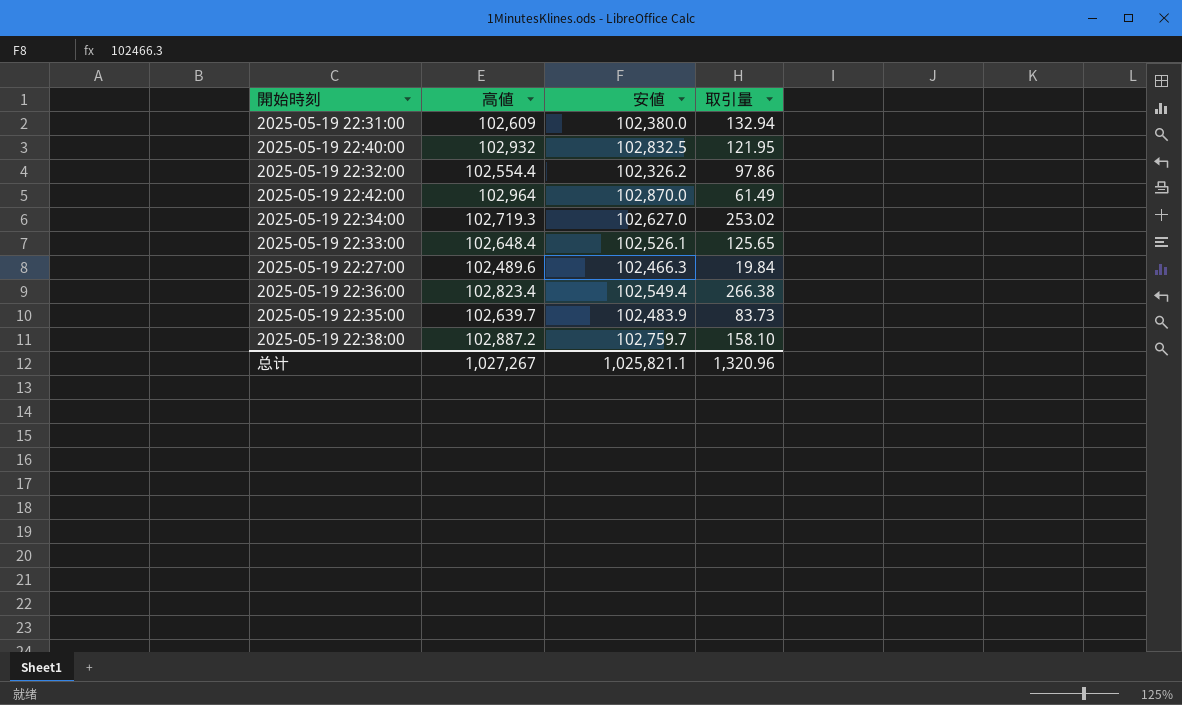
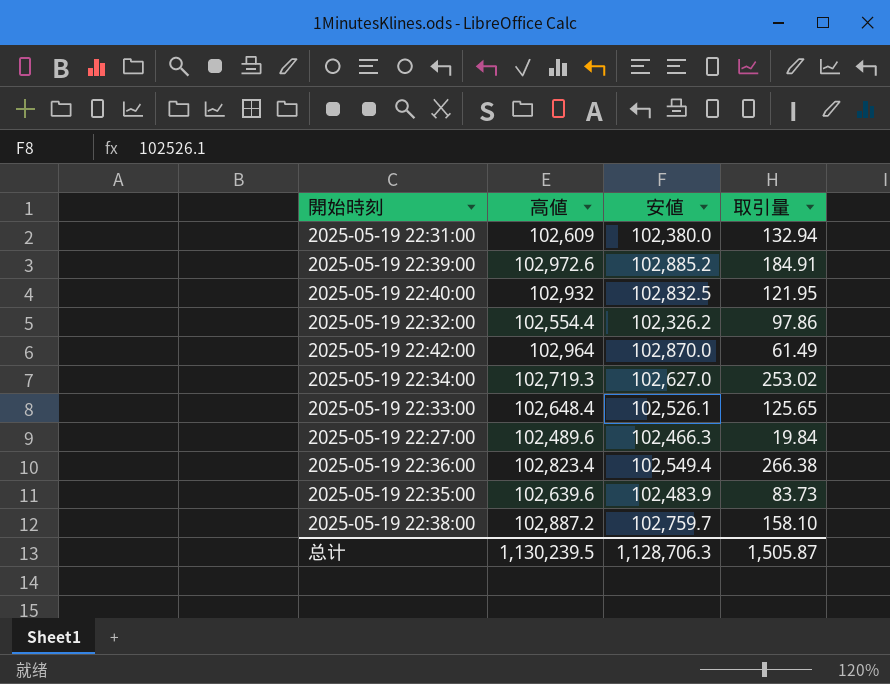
row 2025-05-19 22:39:00: none -> 102,972.6 | 102,885.2 | 184.91
2025-05-19 22:35:00 | 高値: 102,639.7 -> 102,639.6
总计 | 高値: 1,027,267 -> 1,130,239.5
总计 | 安値: 1,025,821.1 -> 1,128,706.3
总计 | 取引量: 1,320.96 -> 1,505.87

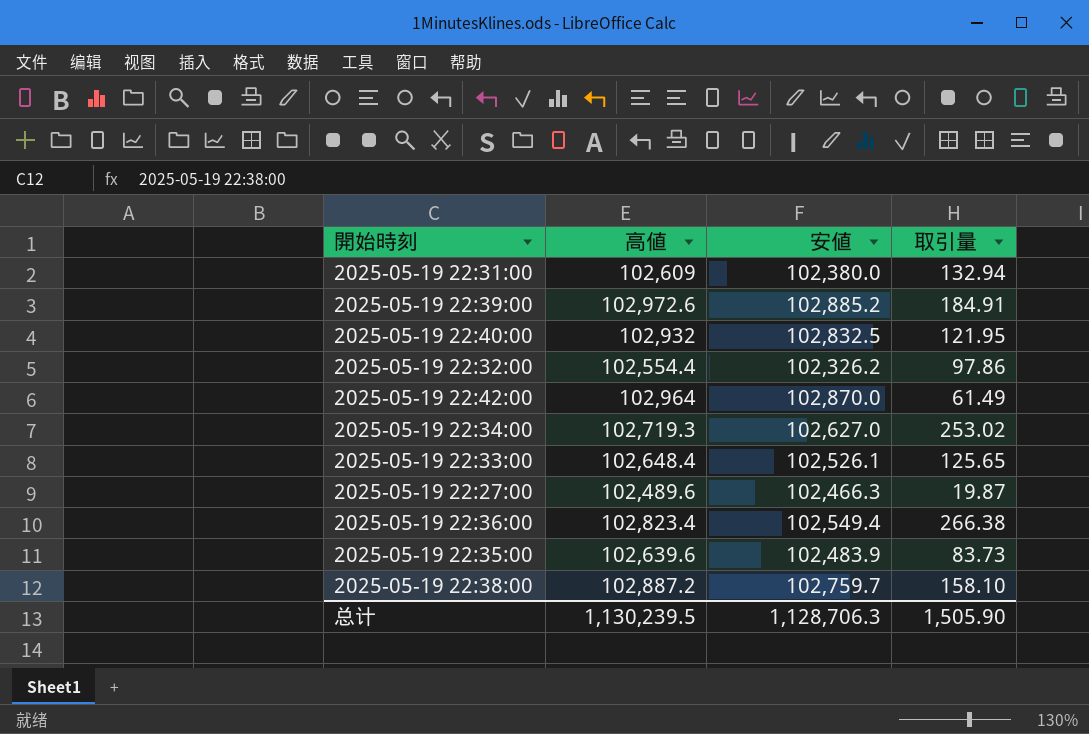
2025-05-19 22:27:00 | 取引量: 19.84 -> 19.87
总计 | 取引量: 1,505.87 -> 1,505.90

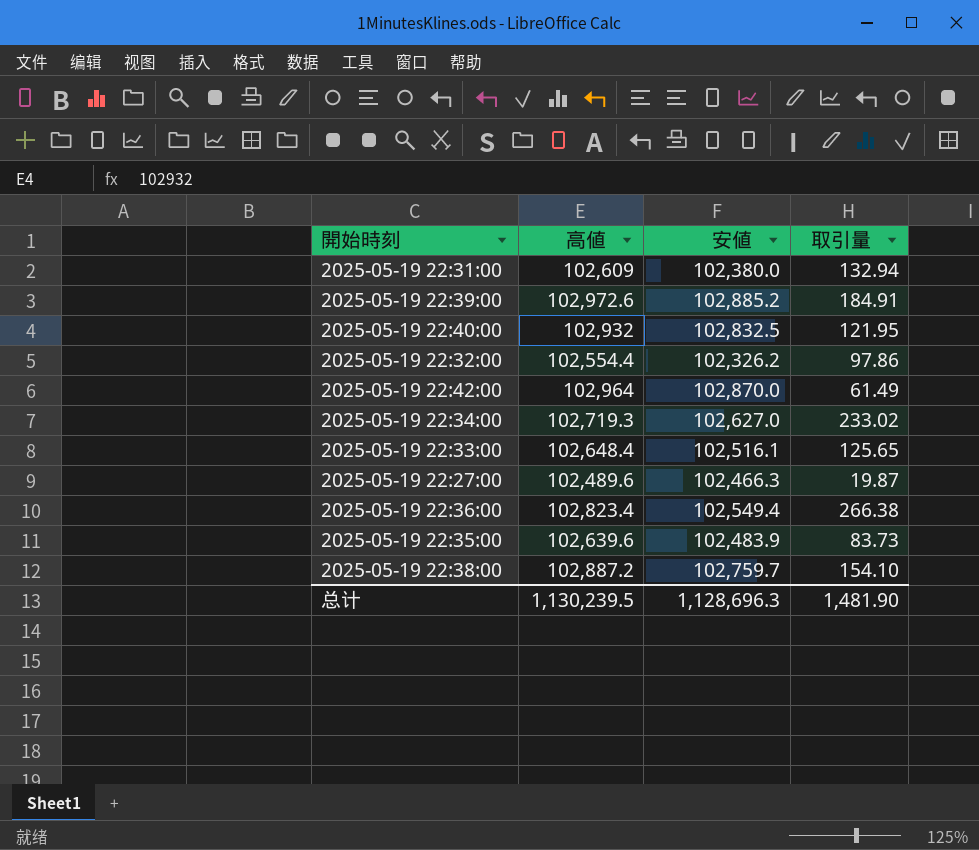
2025-05-19 22:34:00 | 取引量: 253.02 -> 233.02
2025-05-19 22:33:00 | 安値: 102,526.1 -> 102,516.1
2025-05-19 22:38:00 | 取引量: 158.10 -> 154.10
总计 | 安値: 1,128,706.3 -> 1,128,696.3
总计 | 取引量: 1,505.90 -> 1,481.90

